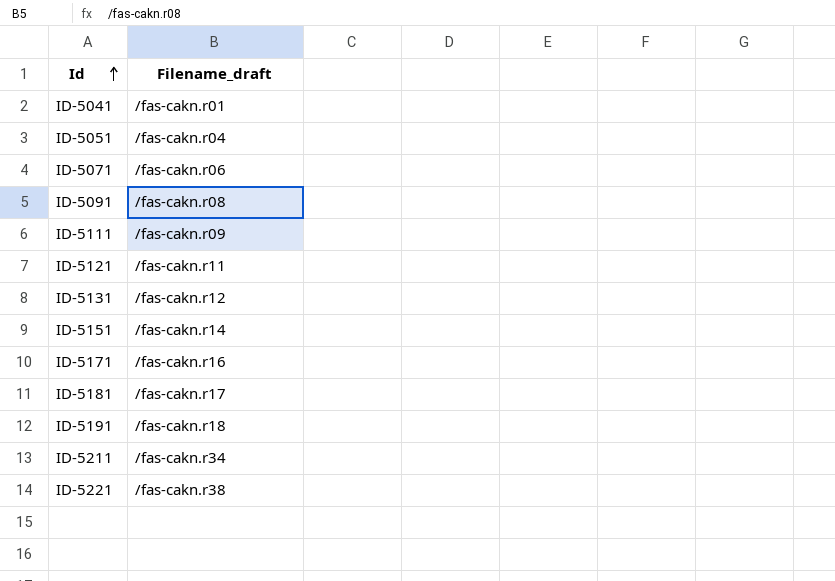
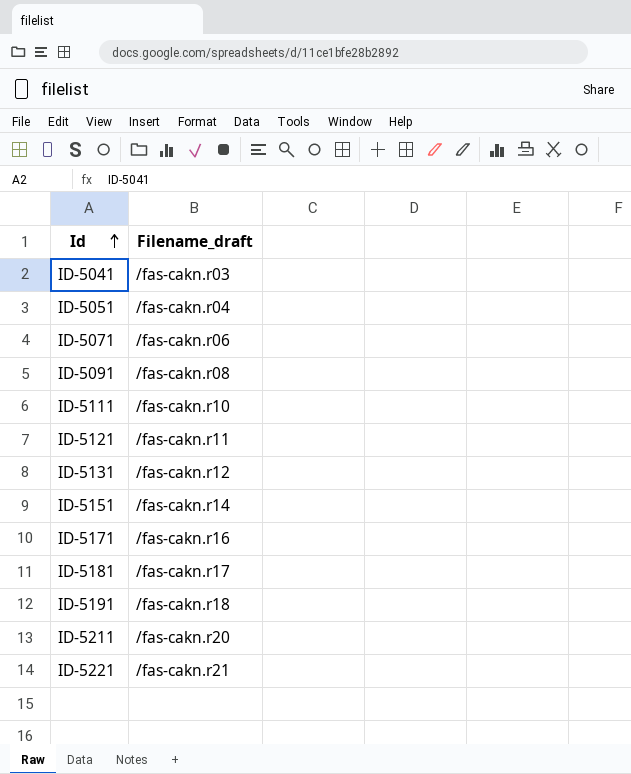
ID-5041 | Filename_draft: /fas-cakn.r01 -> /fas-cakn.r03
ID-5111 | Filename_draft: /fas-cakn.r09 -> /fas-cakn.r10
ID-5211 | Filename_draft: /fas-cakn.r34 -> /fas-cakn.r20
ID-5221 | Filename_draft: /fas-cakn.r38 -> /fas-cakn.r21

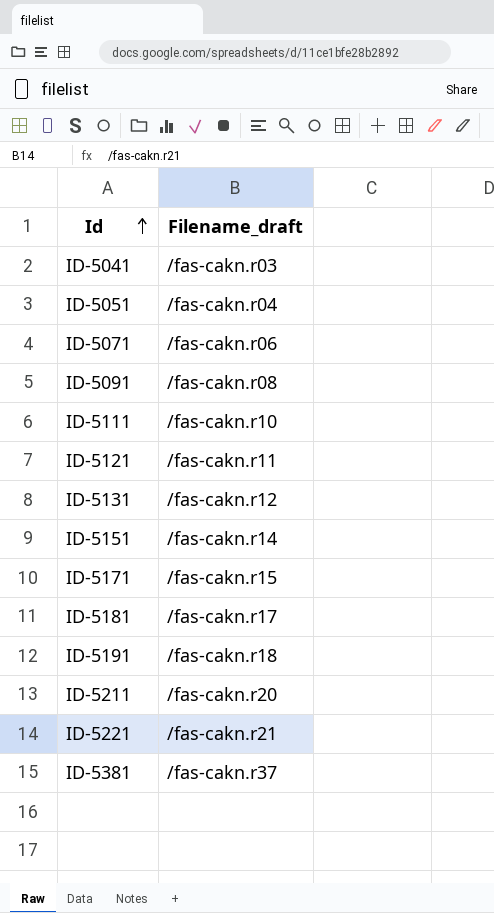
ID-5171 | Filename_draft: /fas-cakn.r16 -> /fas-cakn.r15
row ID-5381: none -> /fas-cakn.r37

